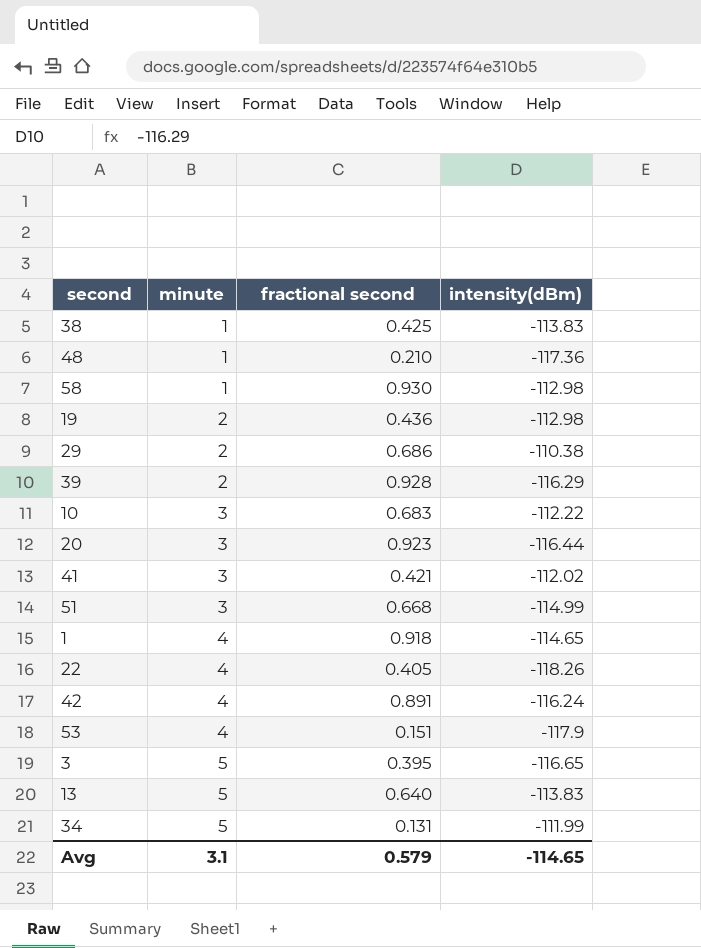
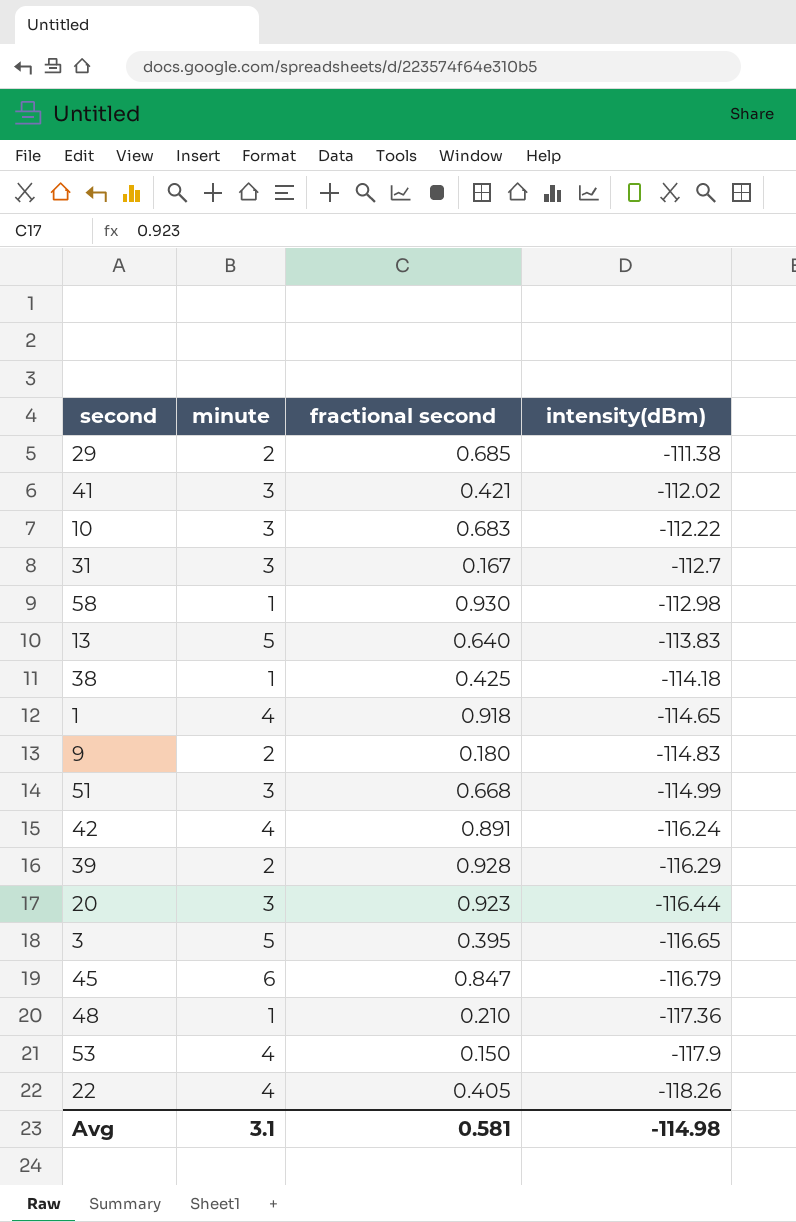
row order: minute ascending -> intensity(dBm) descending
row 19: 2 | 0.436 | -112.98 -> none
row 34: 5 | 0.131 | -111.99 -> none
29 | fractional second: 0.686 -> 0.685
29 | intensity(dBm): -110.38 -> -111.38
row 31: none -> 3 | 0.167 | -112.7
38 | intensity(dBm): -113.83 -> -114.18
row 9: none -> 2 | 0.180 | -114.83
row 45: none -> 6 | 0.847 | -116.79
53 | fractional second: 0.151 -> 0.150
Avg | fractional second: 0.579 -> 0.581
Avg | intensity(dBm): -114.65 -> -114.98

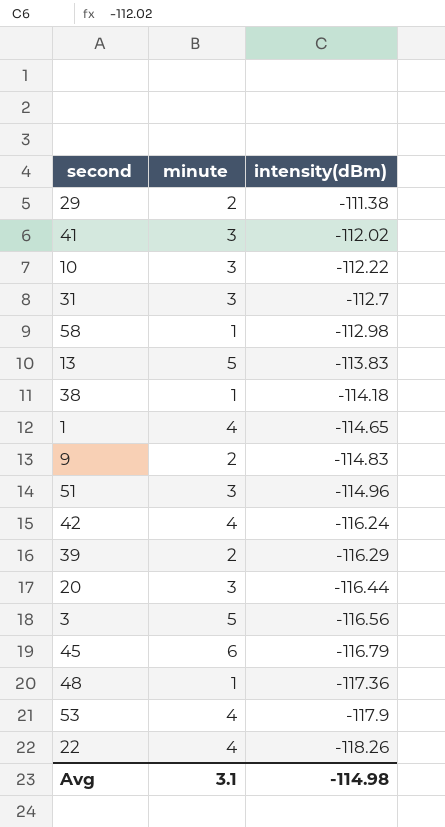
column fractional second | position: 3 -> none
51 | intensity(dBm): -114.99 -> -114.96
3 | intensity(dBm): -116.65 -> -116.56

